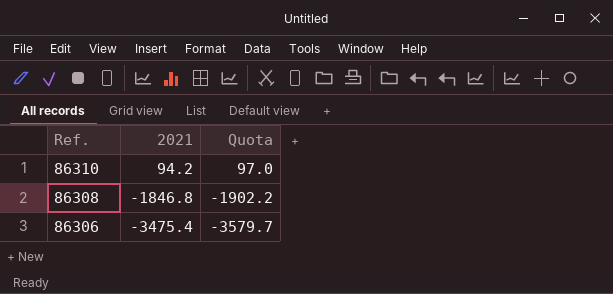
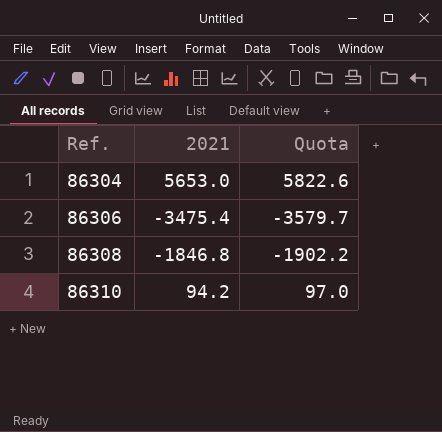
row order: Ref. descending -> Ref. ascending
row 86304: none -> 5653.0 | 5822.6

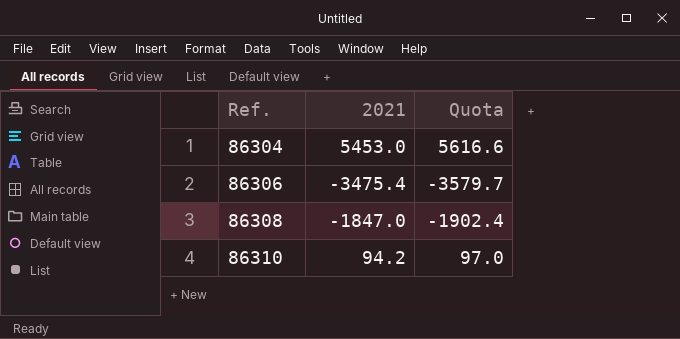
86304 | 2021: 5653.0 -> 5453.0
86304 | Quota: 5822.6 -> 5616.6
86308 | 2021: -1846.8 -> -1847.0
86308 | Quota: -1902.2 -> -1902.4

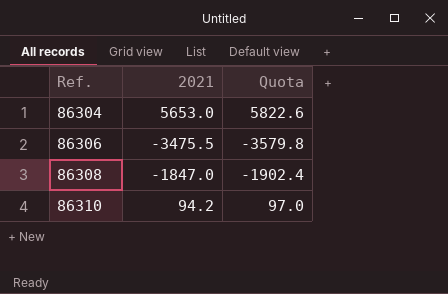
86304 | 2021: 5453.0 -> 5653.0
86304 | Quota: 5616.6 -> 5822.6
86306 | 2021: -3475.4 -> -3475.5
86306 | Quota: -3579.7 -> -3579.8

